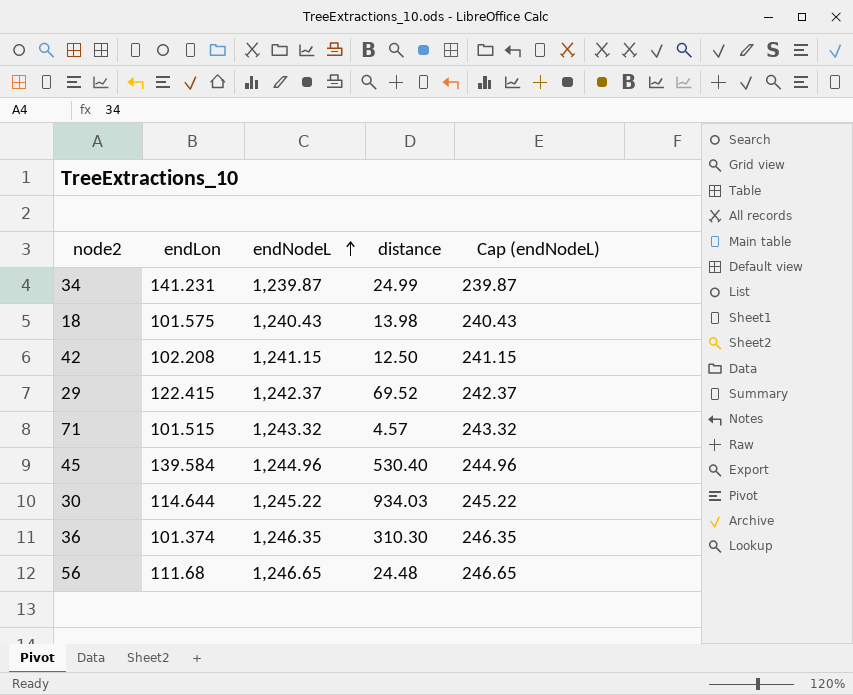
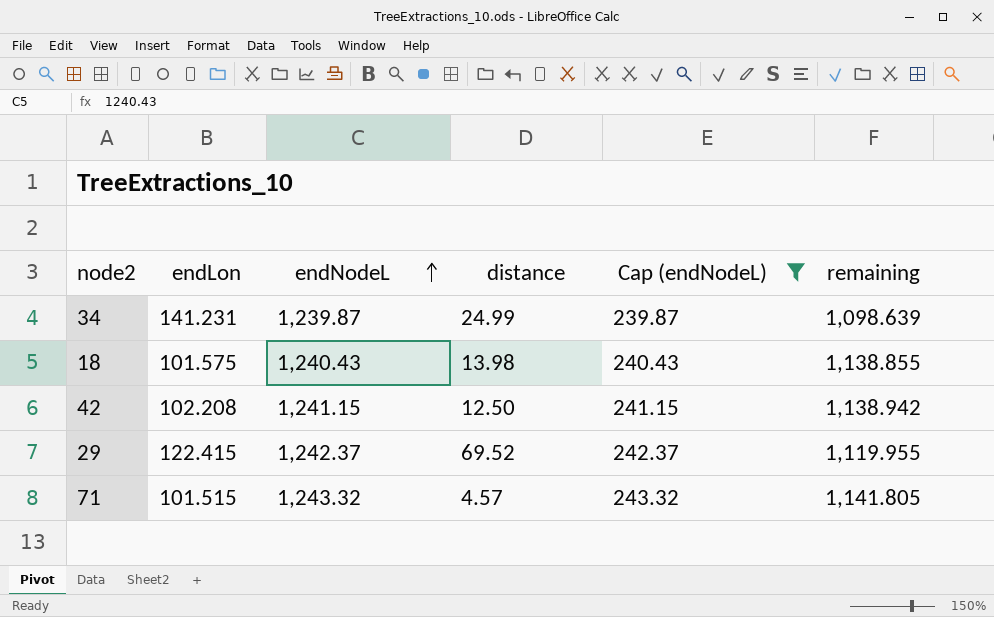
filter: none -> Cap (endNodeL) <= 243.32
column remaining | formula: none -> [endNodeL] - [endLon]

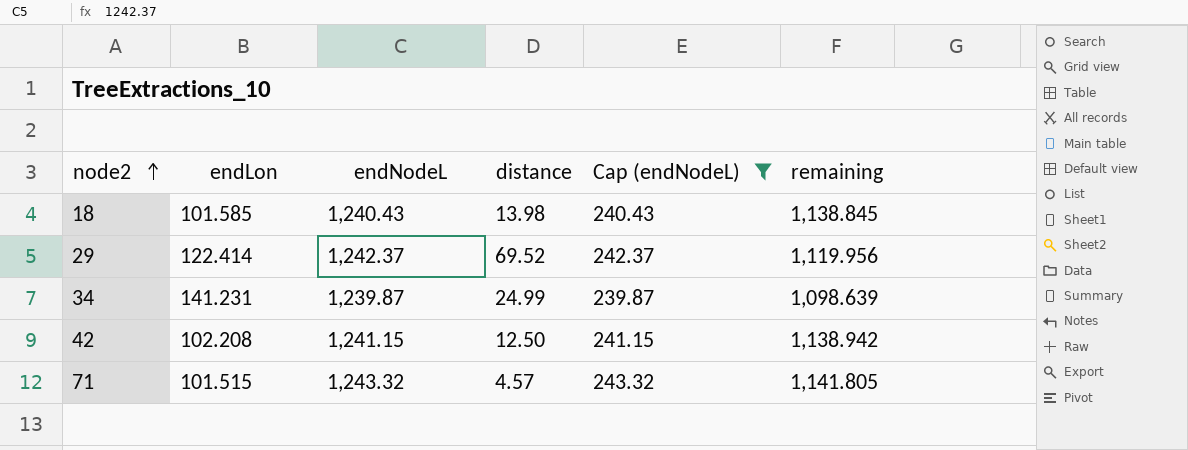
row order: endNodeL ascending -> node2 ascending
18 | endLon: 101.575 -> 101.585
18 | remaining: 1,138.855 -> 1,138.845
29 | endLon: 122.415 -> 122.414
29 | remaining: 1,119.955 -> 1,119.956

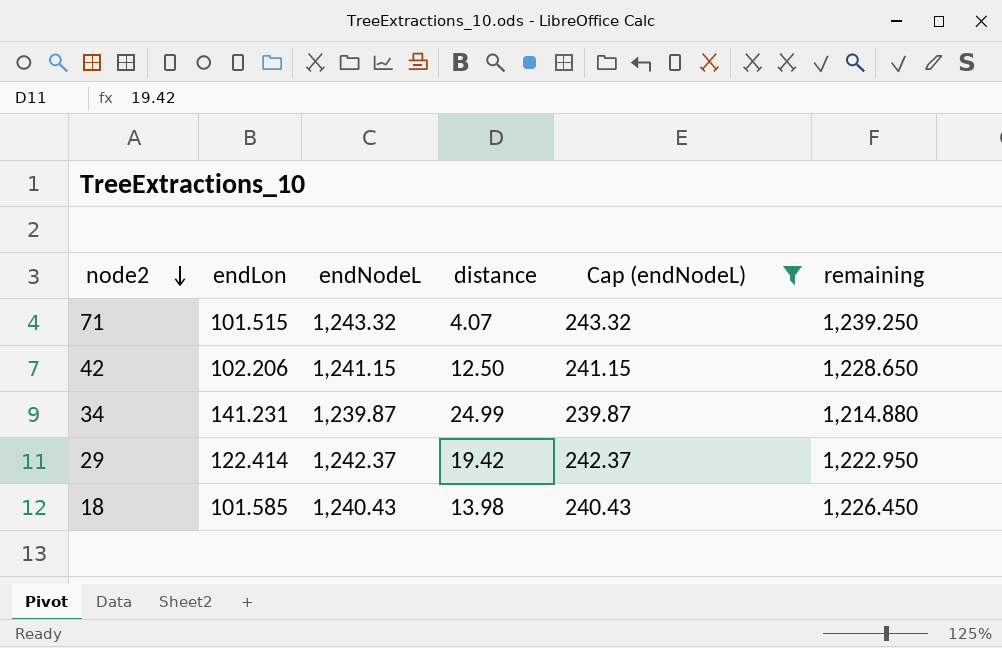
row order: node2 ascending -> node2 descending
column remaining | formula: [endNodeL] - [endLon] -> [endNodeL] - [distance]
71 | distance: 4.57 -> 4.07
42 | endLon: 102.208 -> 102.206
29 | distance: 69.52 -> 19.42

